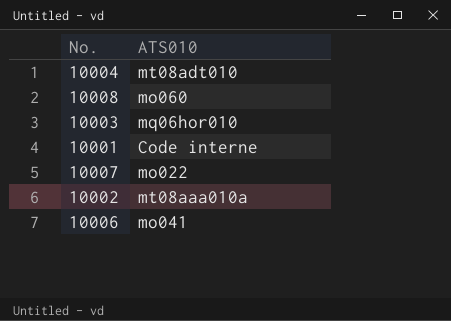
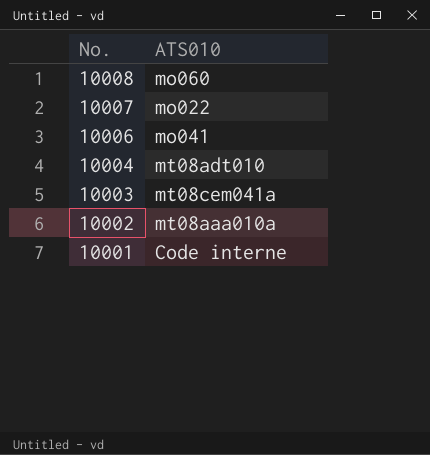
row order: none -> No. descending
10003 | ATS010: mq06hor010 -> mt08cem041a

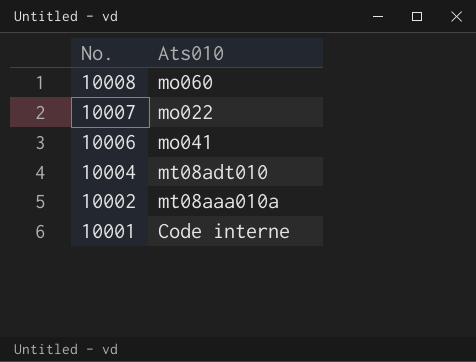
column name: ATS010 -> Ats010
row 10003: mt08cem041a -> none

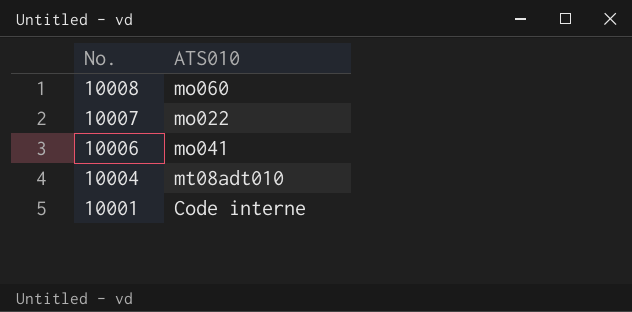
column name: Ats010 -> ATS010
row 10002: mt08aaa010a -> none

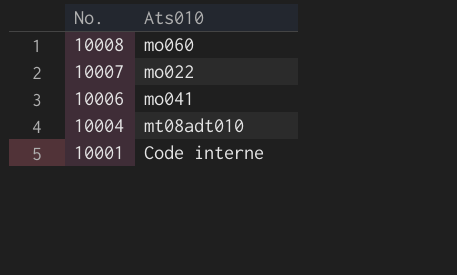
column name: ATS010 -> Ats010

